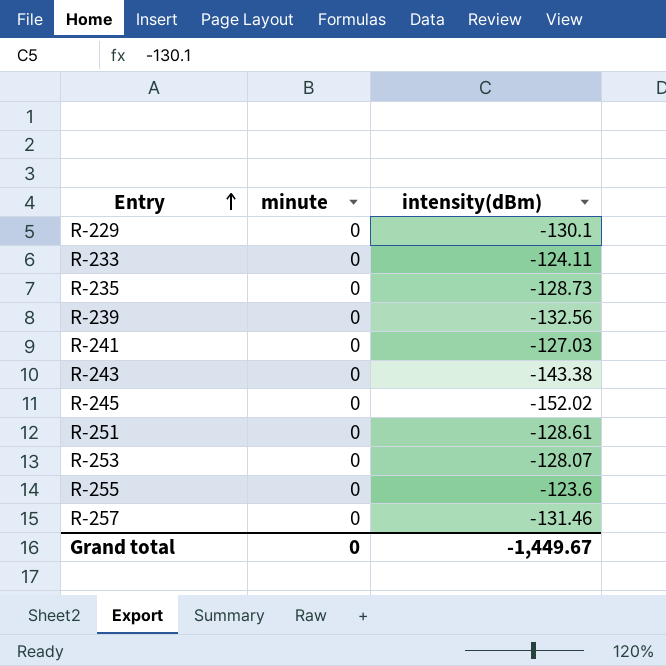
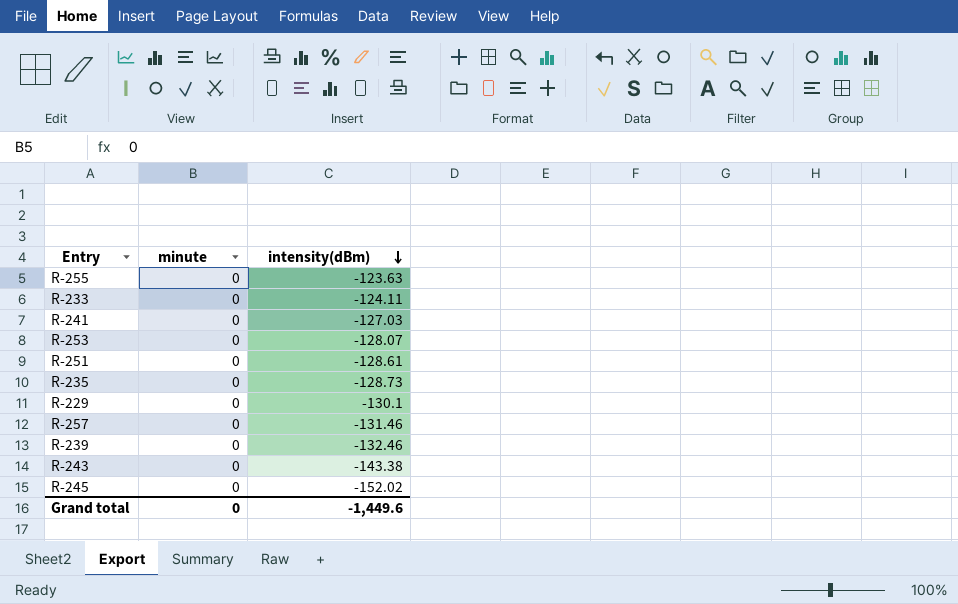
row order: Entry ascending -> intensity(dBm) descending
R-255 | intensity(dBm): -123.6 -> -123.63
R-239 | intensity(dBm): -132.56 -> -132.46
Grand total | intensity(dBm): -1,449.67 -> -1,449.6

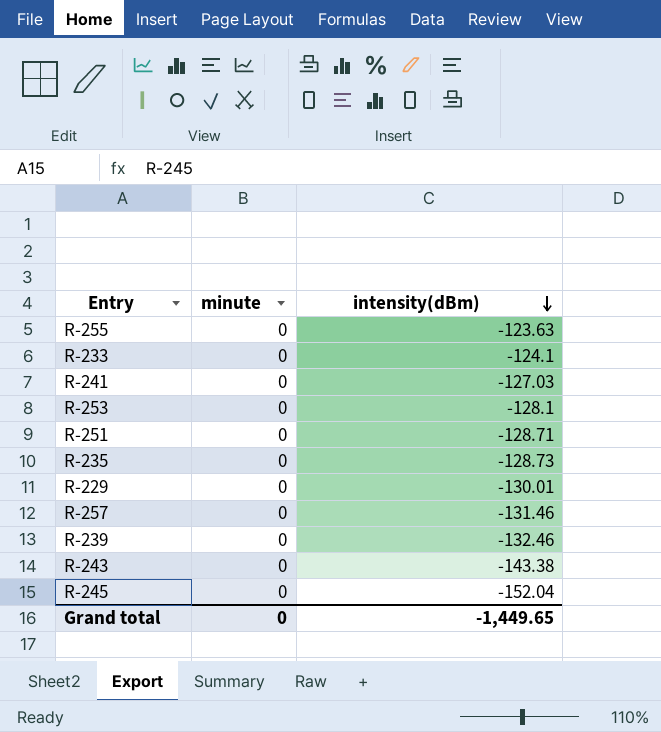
R-233 | intensity(dBm): -124.11 -> -124.1
R-253 | intensity(dBm): -128.07 -> -128.1
R-251 | intensity(dBm): -128.61 -> -128.71
R-229 | intensity(dBm): -130.1 -> -130.01
R-245 | intensity(dBm): -152.02 -> -152.04
Grand total | intensity(dBm): -1,449.6 -> -1,449.65

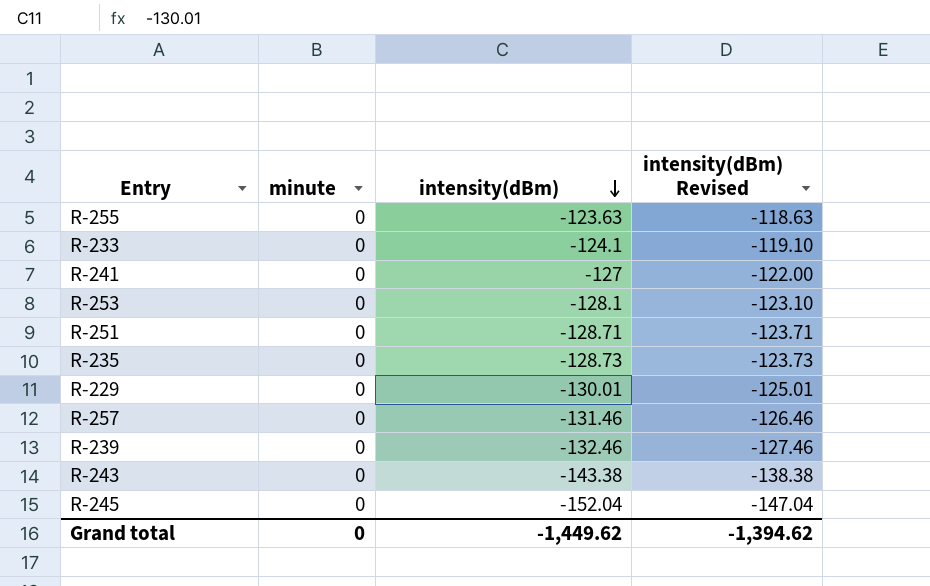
column intensity(dBm) Revised | formula: none -> [intensity(dBm)] + 5
R-241 | intensity(dBm): -127.03 -> -127
Grand total | intensity(dBm): -1,449.65 -> -1,449.62

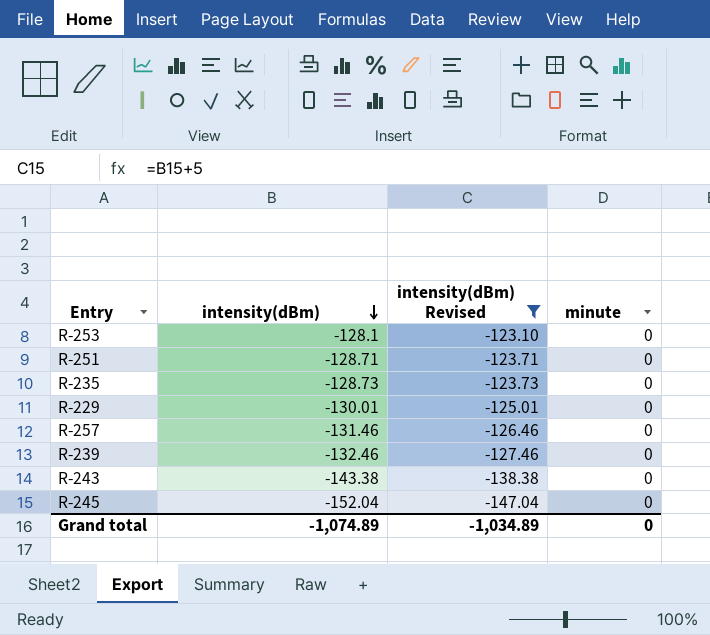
filter: none -> intensity(dBm) Revised <= -123.10
column minute | position: 2 -> 4
Grand total | intensity(dBm): -1,449.62 -> -1,074.89
Grand total | intensity(dBm) Revised: -1,394.62 -> -1,034.89

